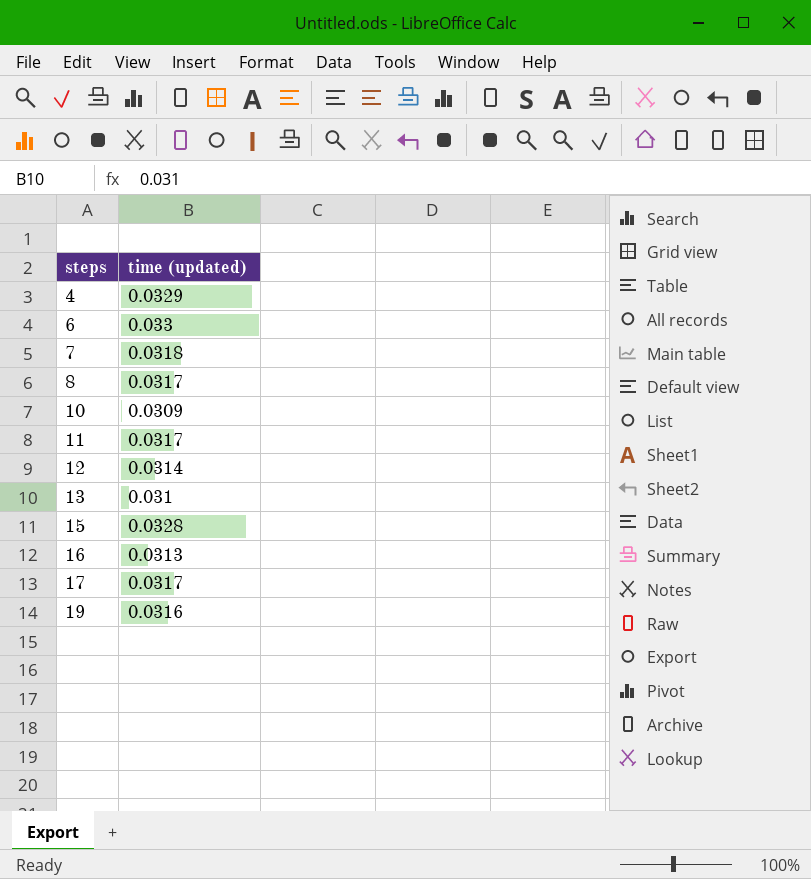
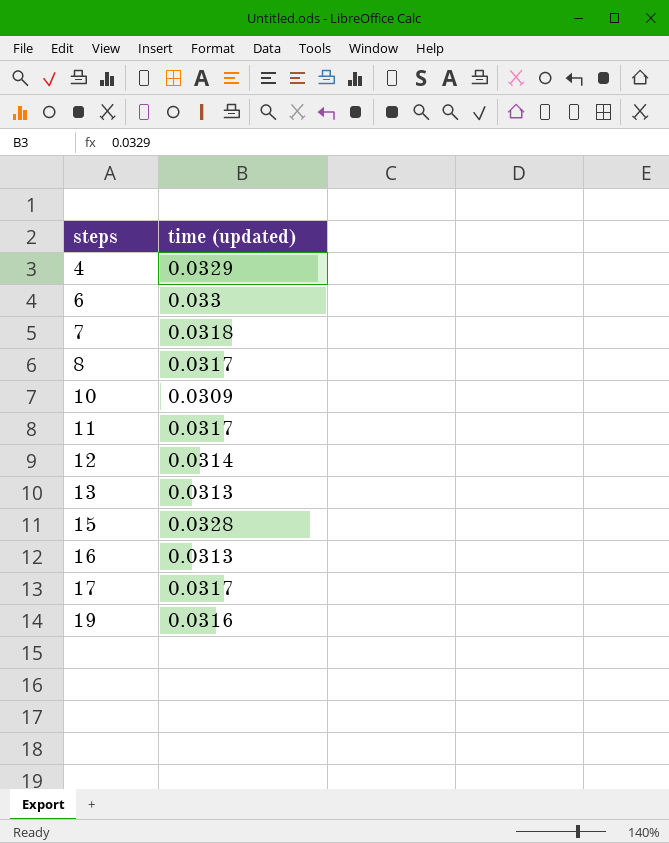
13 | time (updated): 0.031 -> 0.0313

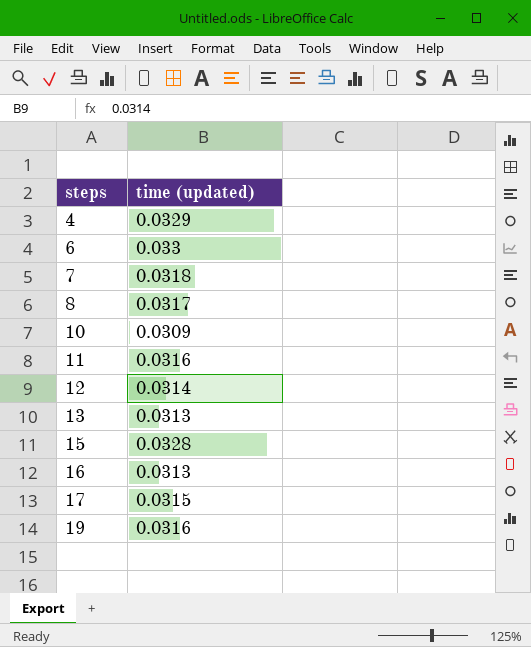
11 | time (updated): 0.0317 -> 0.0316
17 | time (updated): 0.0317 -> 0.0315

